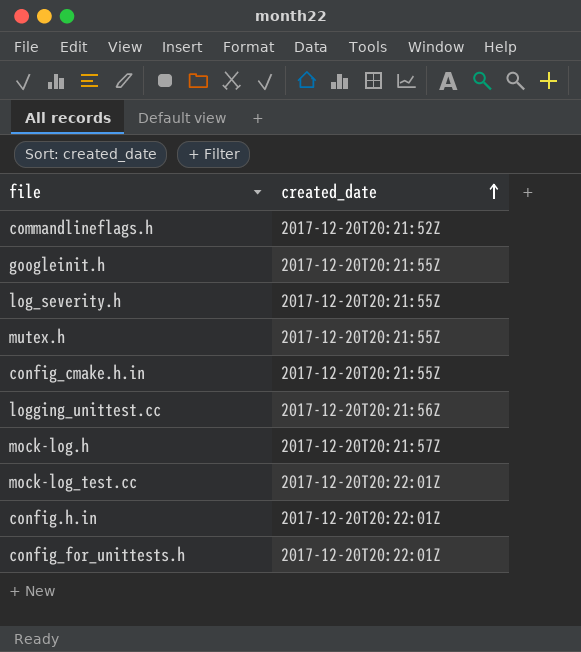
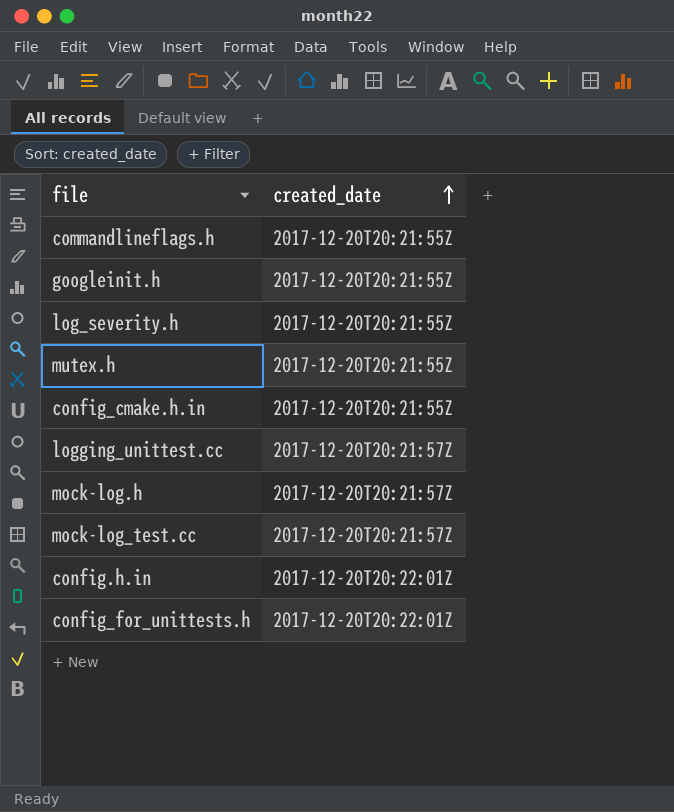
commandlineflags.h | created_date: 2017-12-20T20:21:52Z -> 2017-12-20T20:21:55Z
logging_unittest.cc | created_date: 2017-12-20T20:21:56Z -> 2017-12-20T20:21:57Z
mock-log_test.cc | created_date: 2017-12-20T20:22:01Z -> 2017-12-20T20:21:57Z

